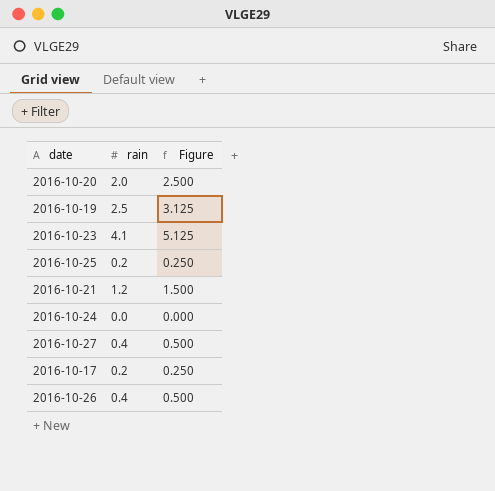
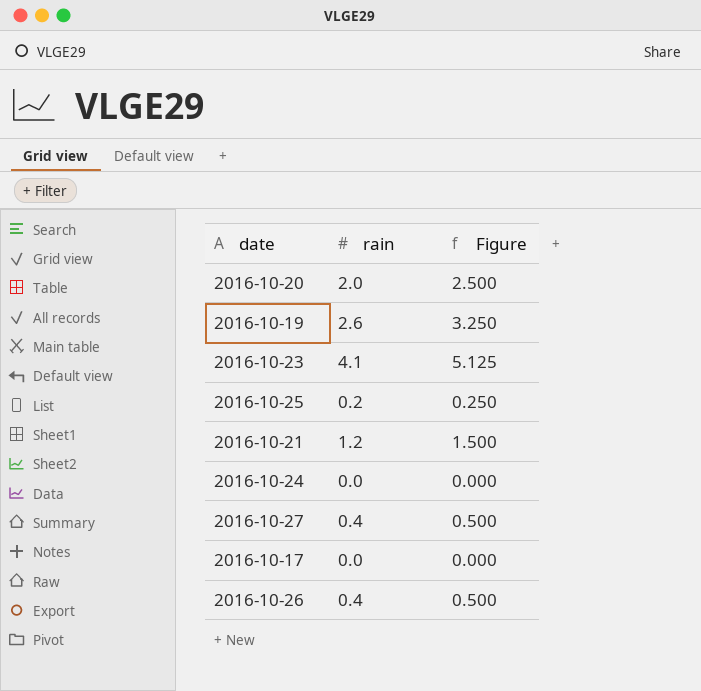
2016-10-19 | rain: 2.5 -> 2.6
2016-10-19 | Figure: 3.125 -> 3.250
2016-10-17 | rain: 0.2 -> 0.0
2016-10-17 | Figure: 0.250 -> 0.000

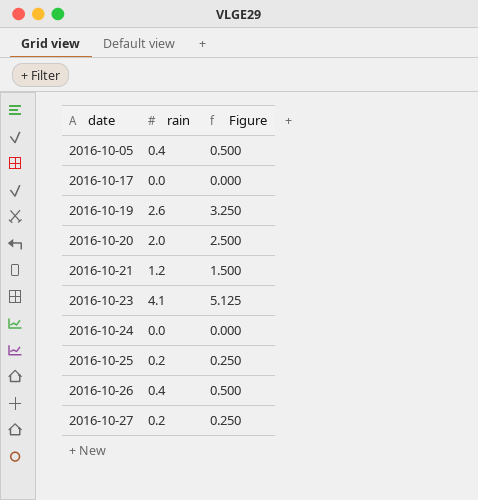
row order: none -> date ascending
row 2016-10-05: none -> 0.4 | 0.500
2016-10-27 | rain: 0.4 -> 0.2
2016-10-27 | Figure: 0.500 -> 0.250

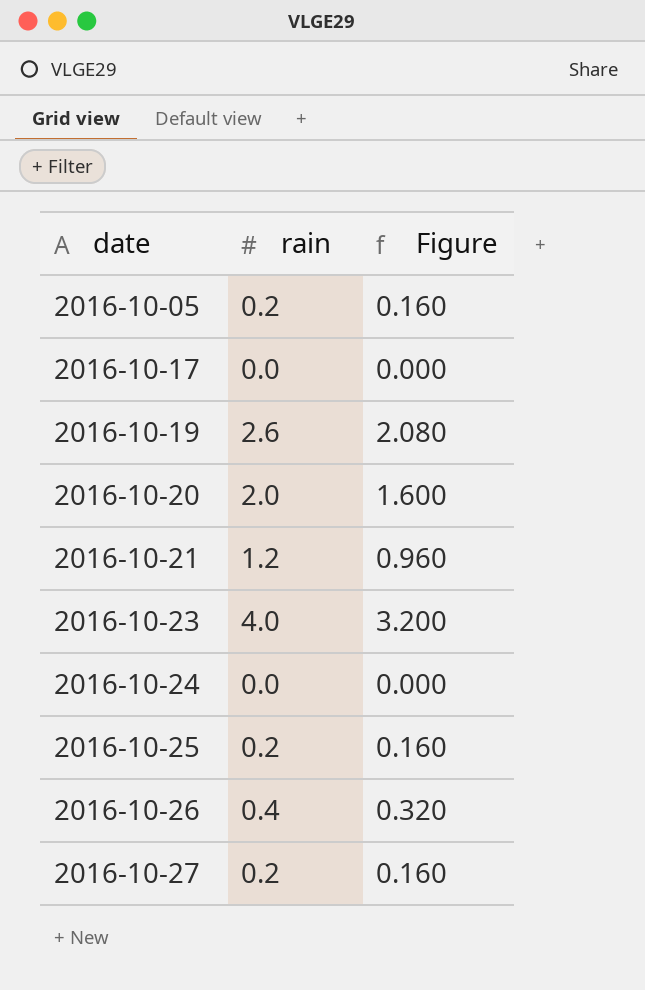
column Figure | formula: [rain] * 1.25 -> [rain] * 0.8
2016-10-05 | rain: 0.4 -> 0.2
2016-10-23 | rain: 4.1 -> 4.0

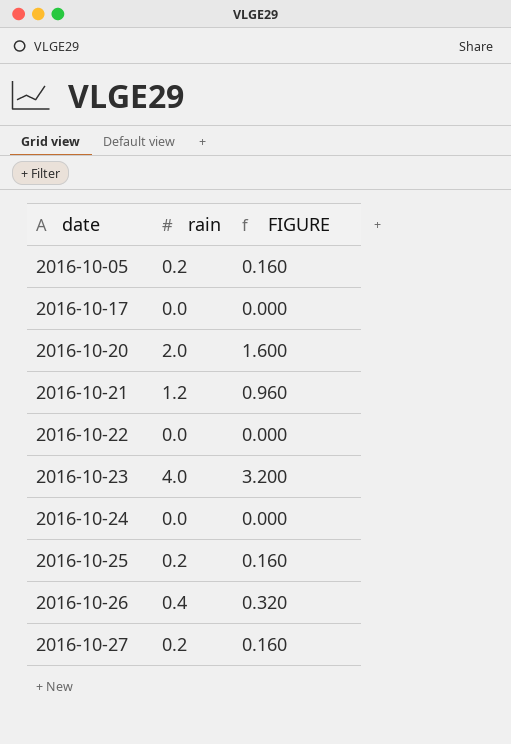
column name: Figure -> FIGURE
row 2016-10-19: 2.6 | 2.080 -> none
row 2016-10-22: none -> 0.0 | 0.000

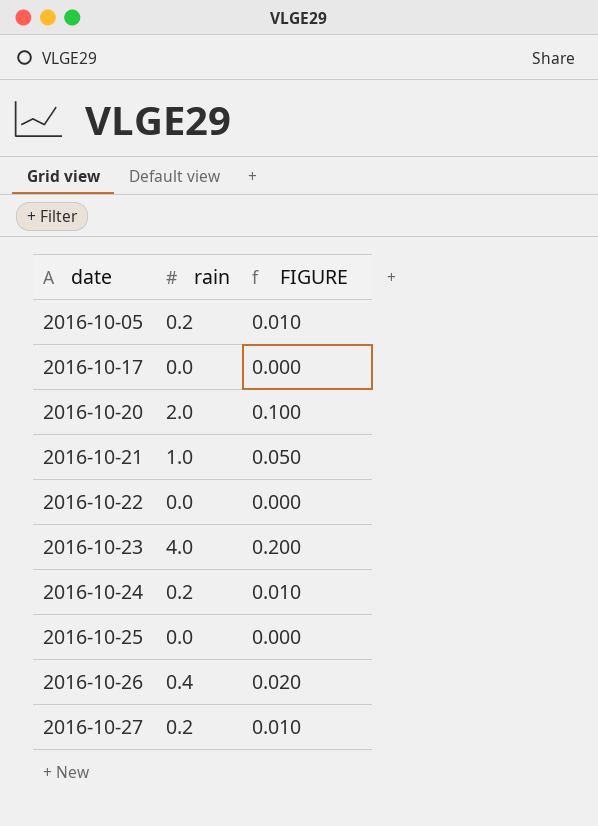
column FIGURE | formula: [rain] * 0.8 -> [rain] * 0.05
2016-10-21 | rain: 1.2 -> 1.0
2016-10-24 | rain: 0.0 -> 0.2
2016-10-25 | rain: 0.2 -> 0.0

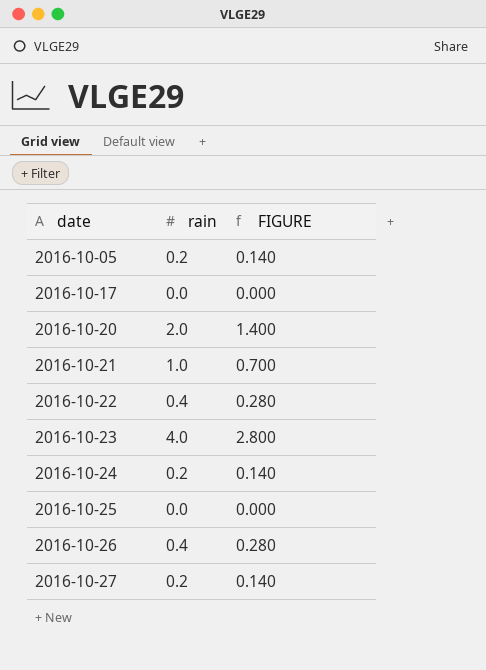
column FIGURE | formula: [rain] * 0.05 -> [rain] * 0.7
2016-10-22 | rain: 0.0 -> 0.4

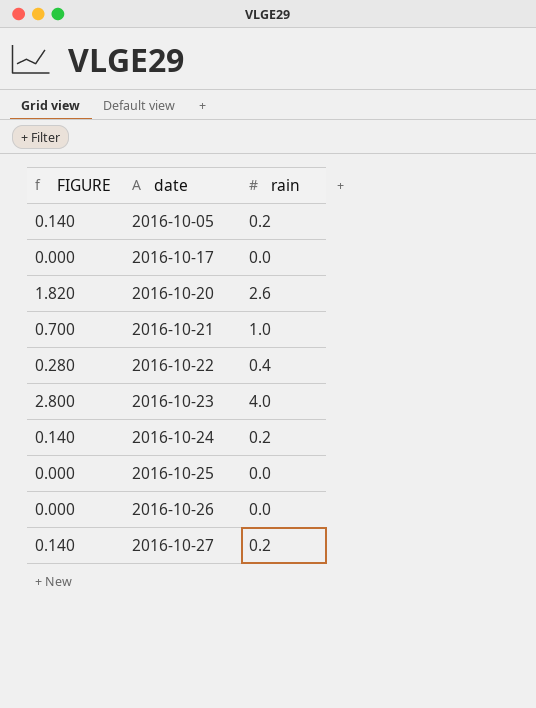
column FIGURE | position: 3 -> 1
2016-10-20 | FIGURE: 1.400 -> 1.820
2016-10-20 | rain: 2.0 -> 2.6
2016-10-26 | FIGURE: 0.280 -> 0.000
2016-10-26 | rain: 0.4 -> 0.0

